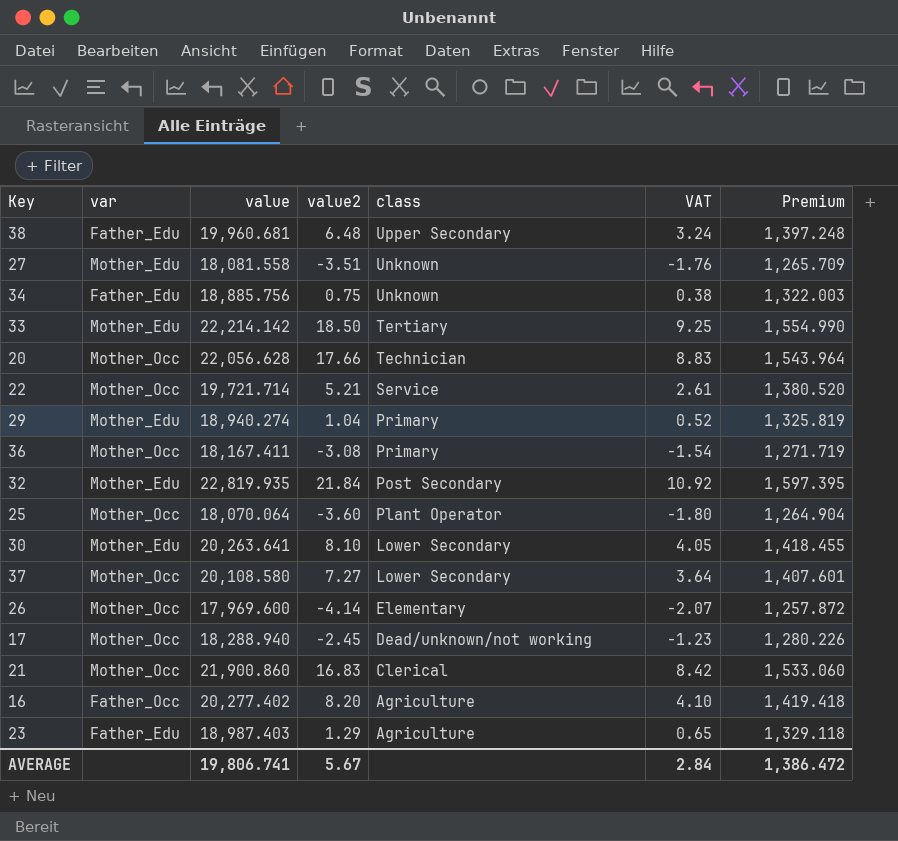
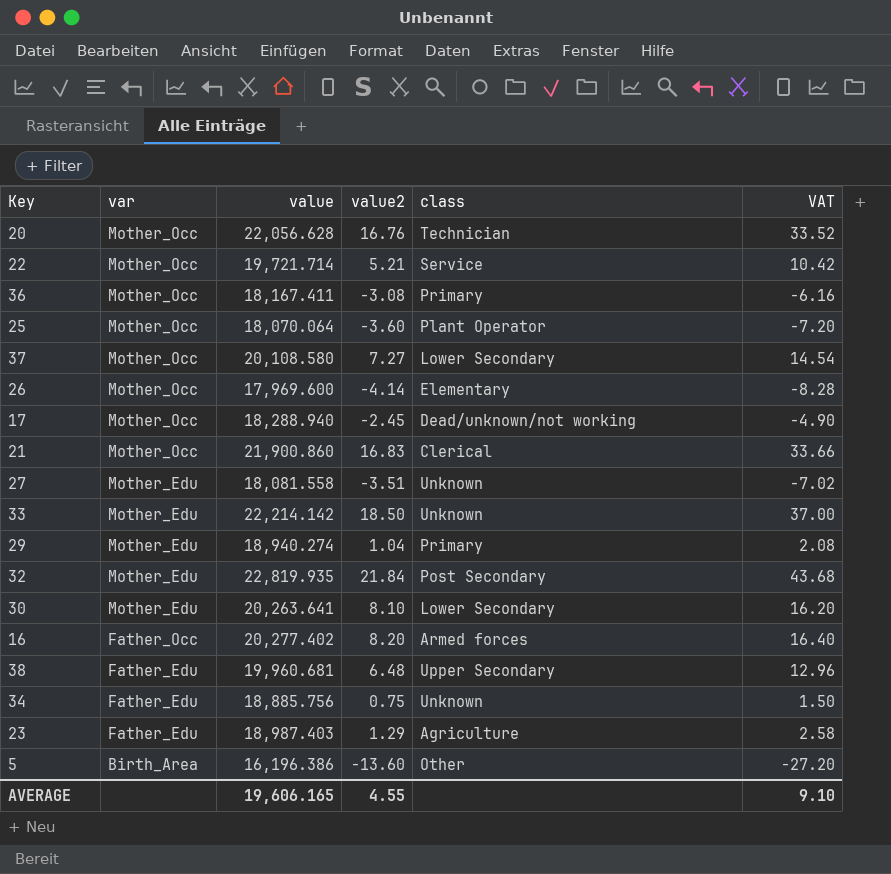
row order: class descending -> var descending
column Premium | formula: [value] * 0.07 -> none
column VAT | formula: [value2] * 0.5 -> [value2] * 2
20 | value2: 17.66 -> 16.76
33 | class: Tertiary -> Unknown
16 | class: Agriculture -> Armed forces
row 5: none -> Birth_Area | 16,196.386 | -13.60 | Other | -27.20
AVERAGE | value: 19,806.741 -> 19,606.165
AVERAGE | value2: 5.67 -> 4.55
AVERAGE | VAT: 2.84 -> 9.10

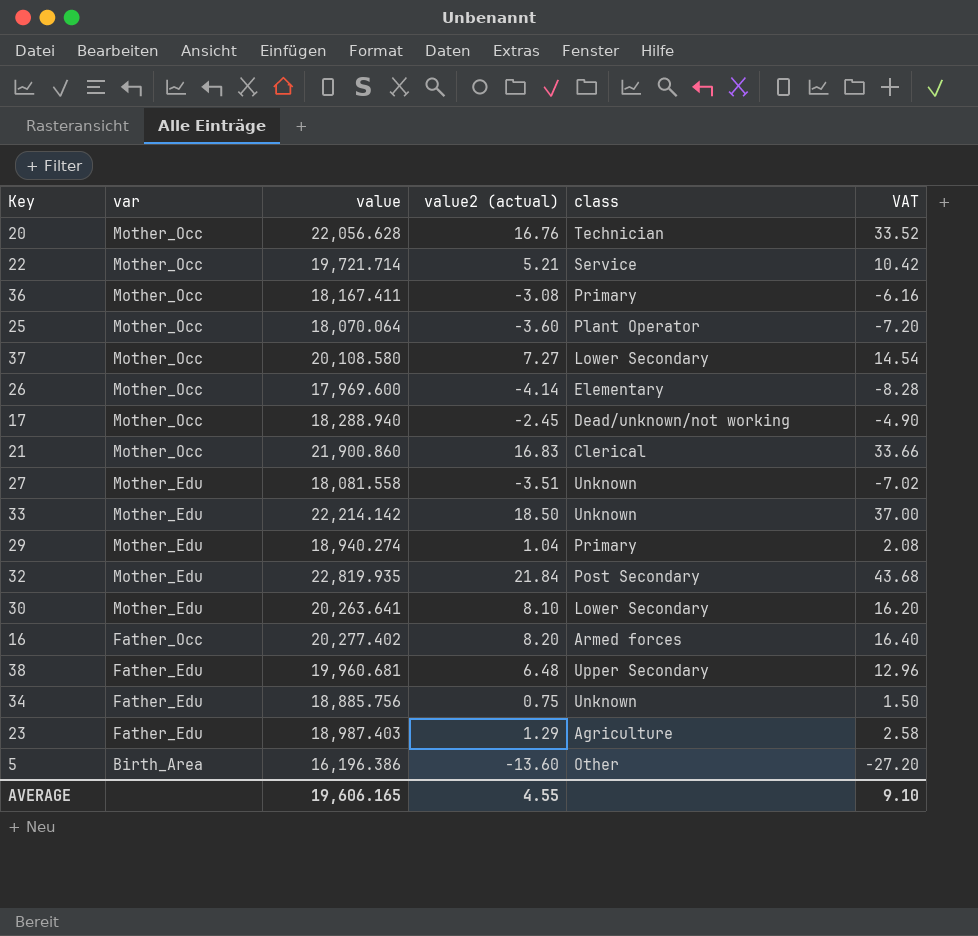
column name: value2 -> value2 (actual)

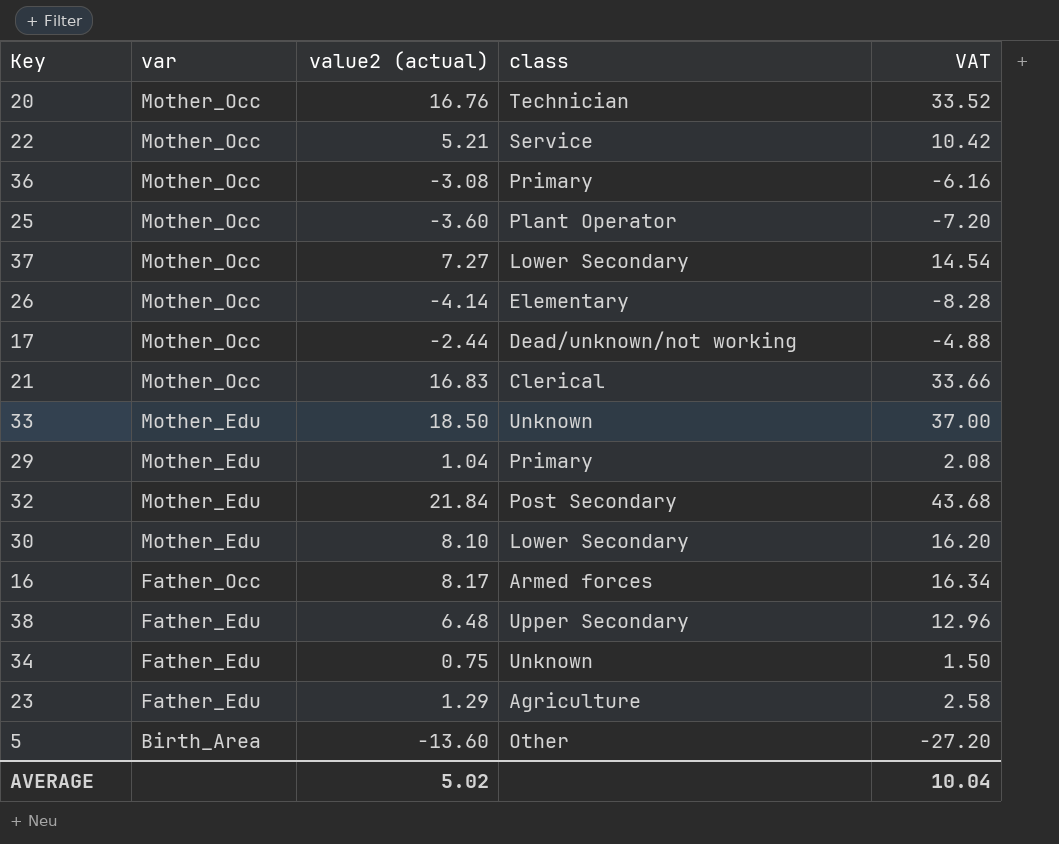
column value | position: 3 -> none
row 27: Mother_Edu | 18,081.558 | -3.51 | Unknown | -7.02 -> none
17 | value2 (actual): -2.45 -> -2.44
17 | VAT: -4.90 -> -4.88
16 | value2 (actual): 8.20 -> 8.17
16 | VAT: 16.40 -> 16.34
AVERAGE | value2 (actual): 4.55 -> 5.02
AVERAGE | VAT: 9.10 -> 10.04

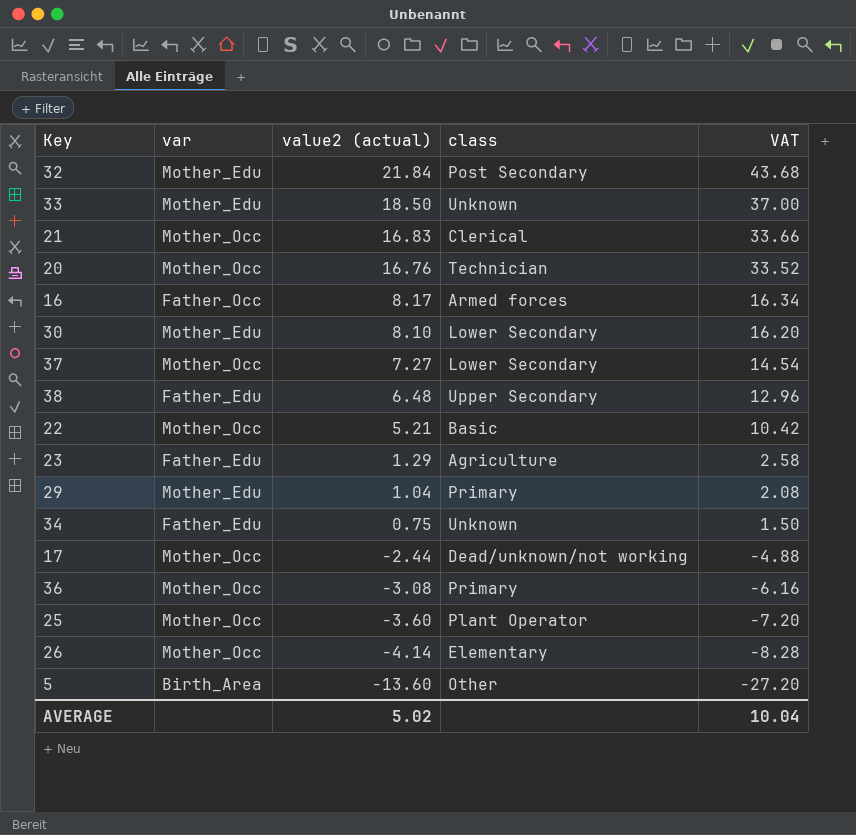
row order: var descending -> value2 (actual) descending
22 | class: Service -> Basic

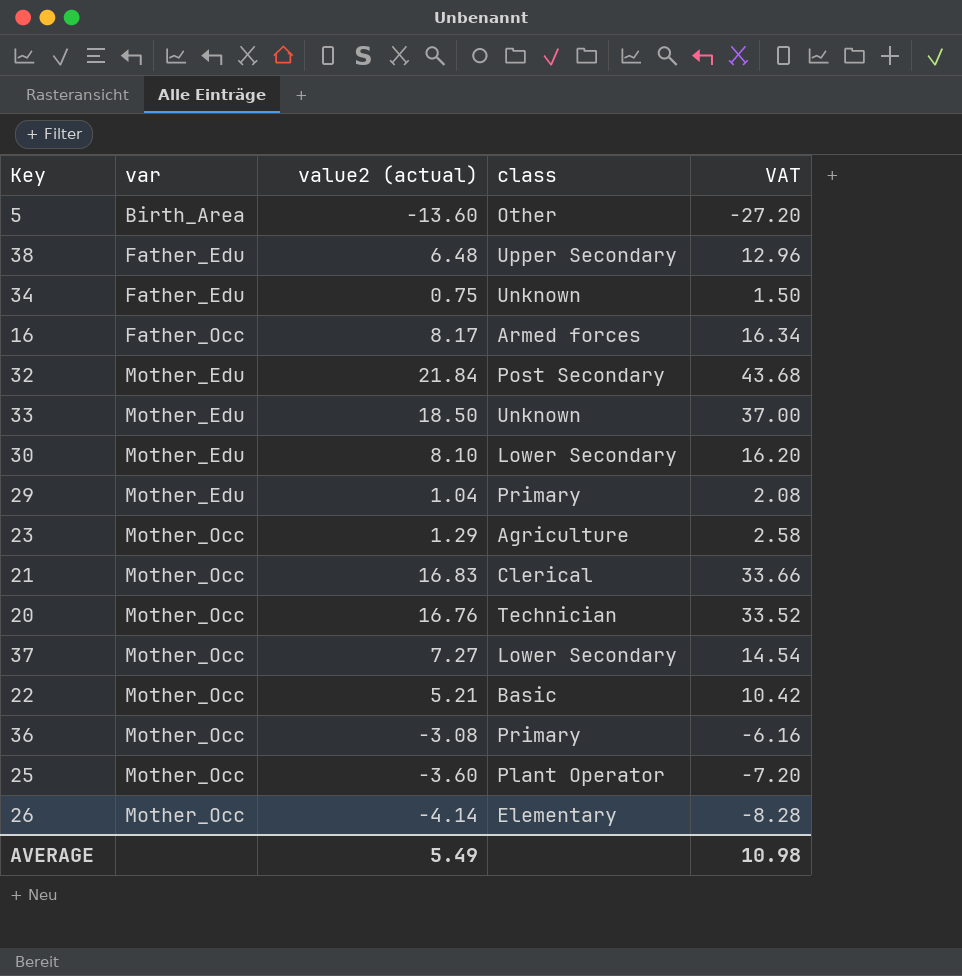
row order: value2 (actual) descending -> var ascending
row 17: Mother_Occ | -2.44 | Dead/unknown/not working | -4.88 -> none
23 | var: Father_Edu -> Mother_Occ
AVERAGE | value2 (actual): 5.02 -> 5.49
AVERAGE | VAT: 10.04 -> 10.98

